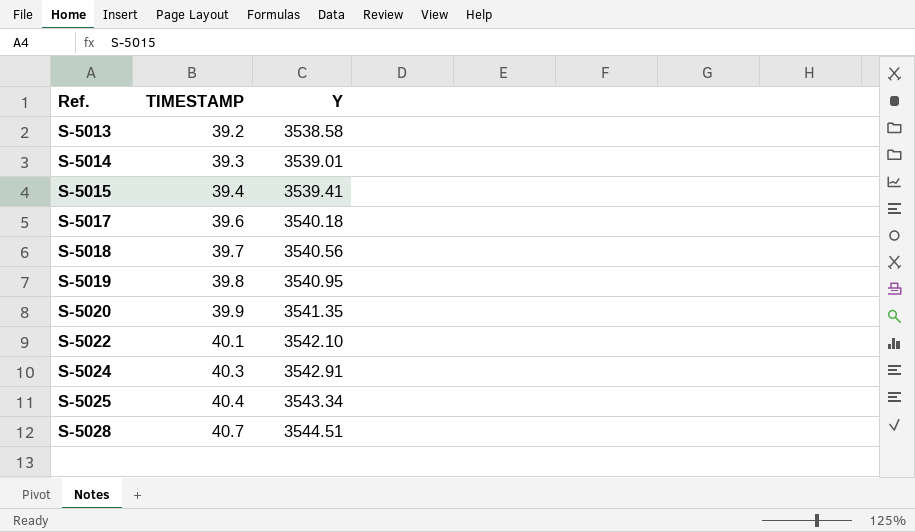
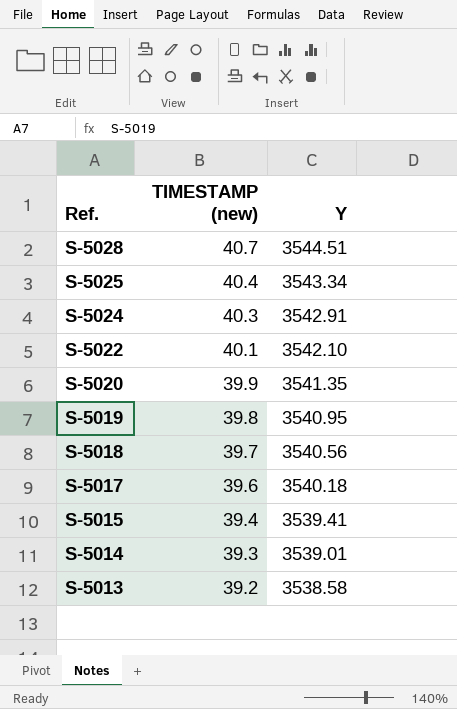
row order: Ref. ascending -> Ref. descending
column name: TIMESTAMP -> TIMESTAMP (new)

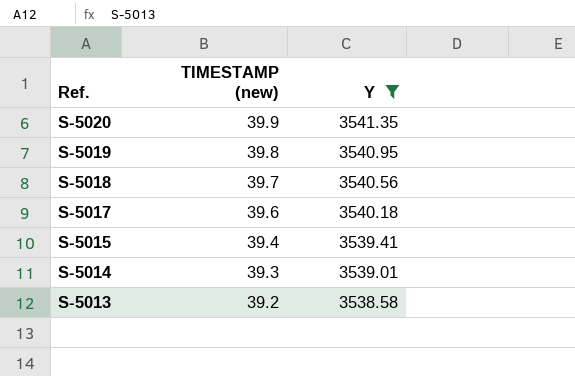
filter: none -> Y <= 3541.35

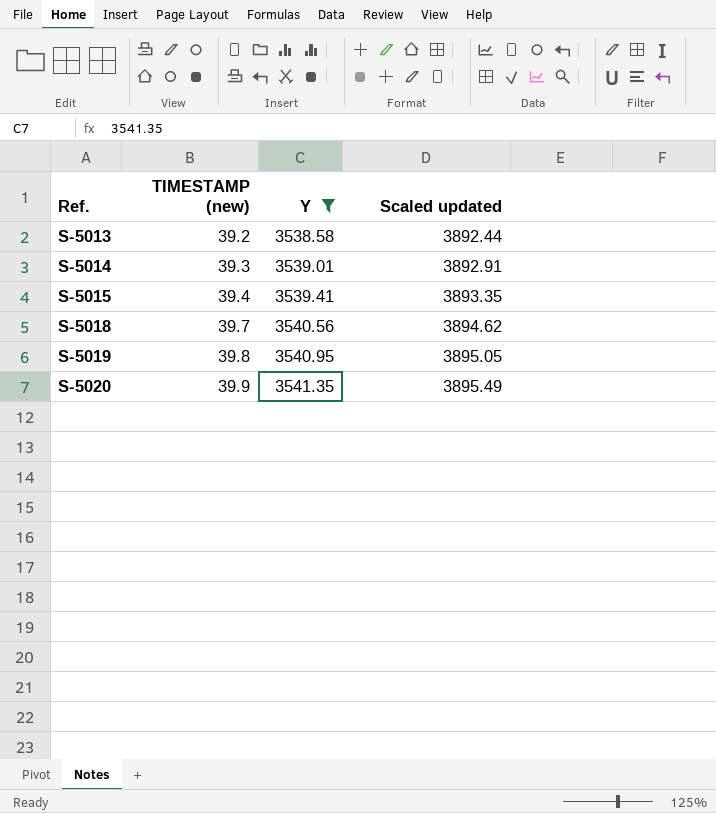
row order: Ref. descending -> Ref. ascending
column Scaled updated | formula: none -> [Y] * 1.1
row S-5017: 39.6 | 3540.18 -> none

